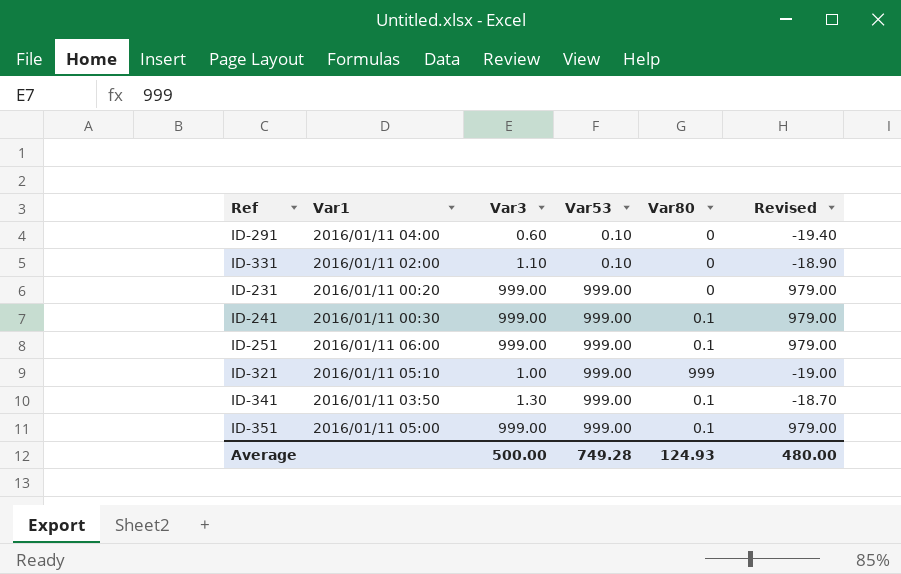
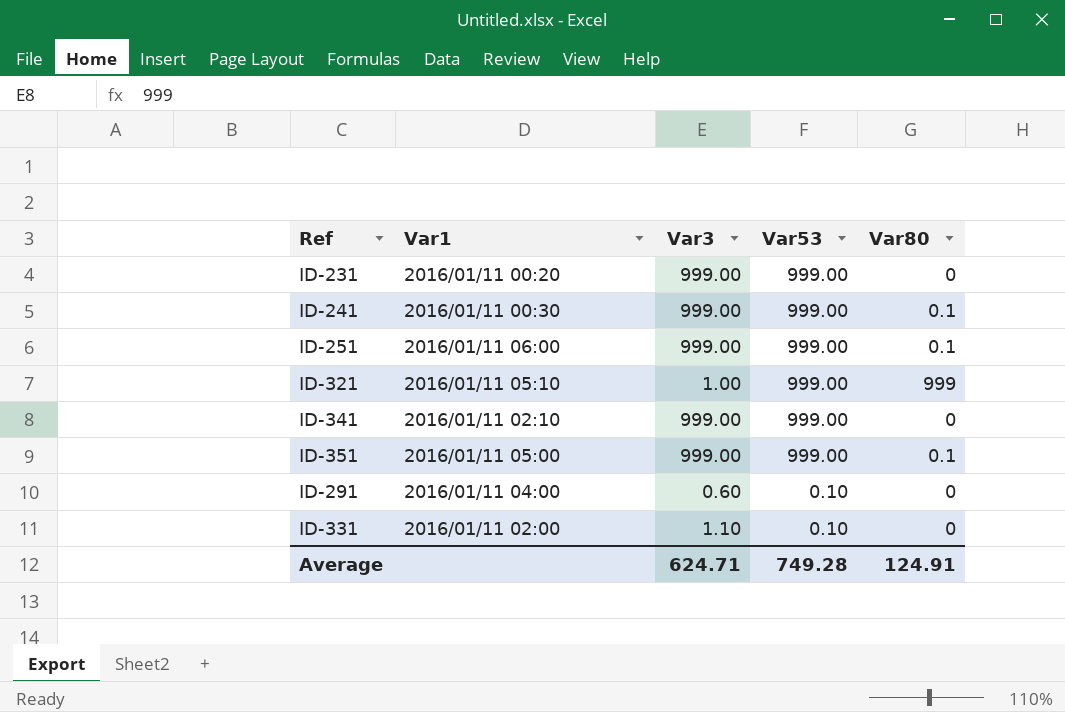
row order: Var53 ascending -> Var53 descending
column Revised | formula: [Var3] - 20 -> none
ID-341 | Var1: 2016/01/11 03:50 -> 2016/01/11 02:10
ID-341 | Var3: 1.30 -> 999.00
ID-341 | Var80: 0.1 -> 0
Average | Var3: 500.00 -> 624.71
Average | Var80: 124.93 -> 124.91

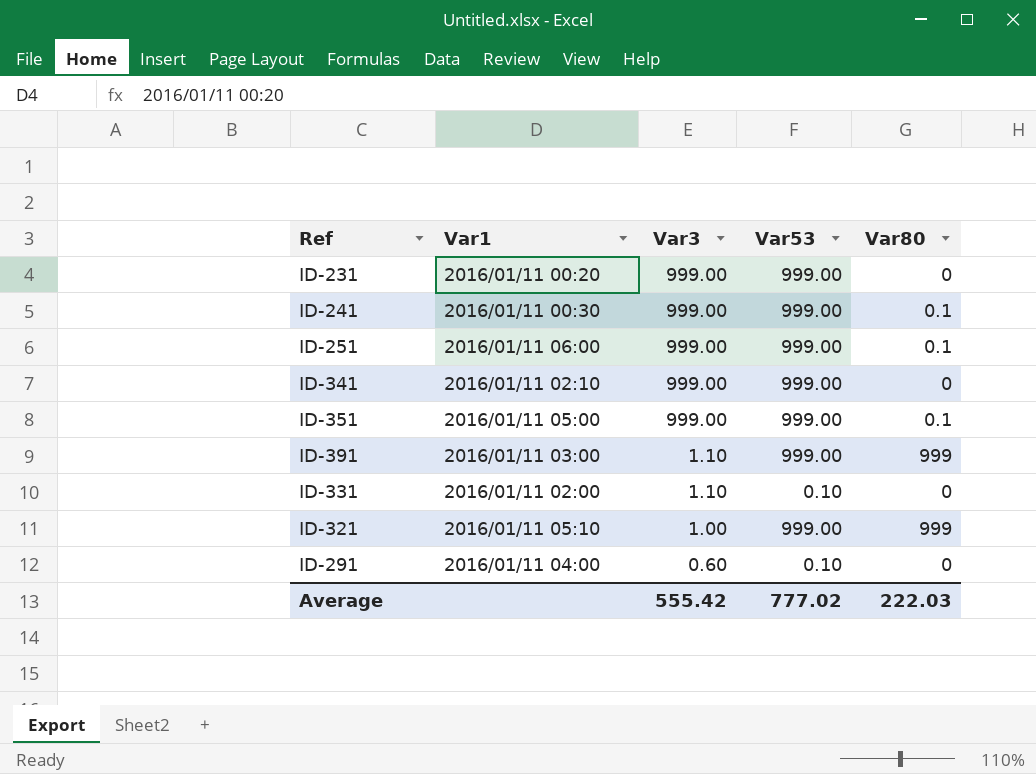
row order: Var53 descending -> Var3 descending
row ID-391: none -> 2016/01/11 03:00 | 1.10 | 999.00 | 999
Average | Var3: 624.71 -> 555.42
Average | Var53: 749.28 -> 777.02
Average | Var80: 124.91 -> 222.03

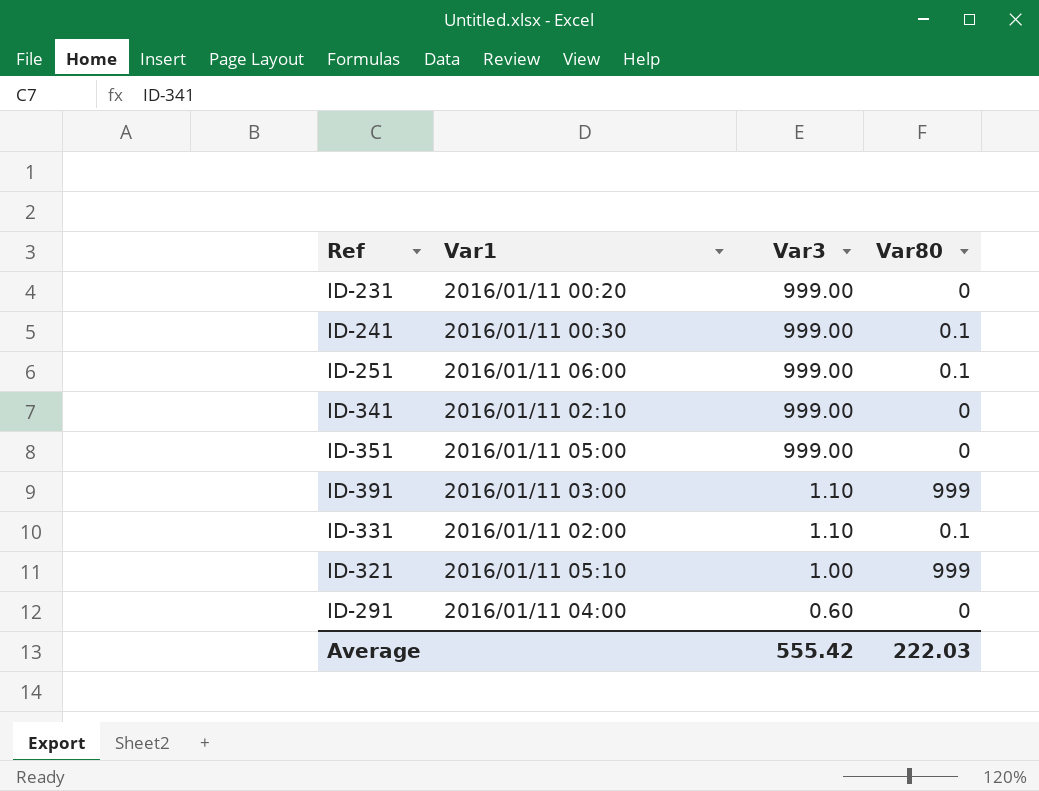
column Var53 | position: 4 -> none
ID-351 | Var80: 0.1 -> 0
ID-331 | Var80: 0 -> 0.1

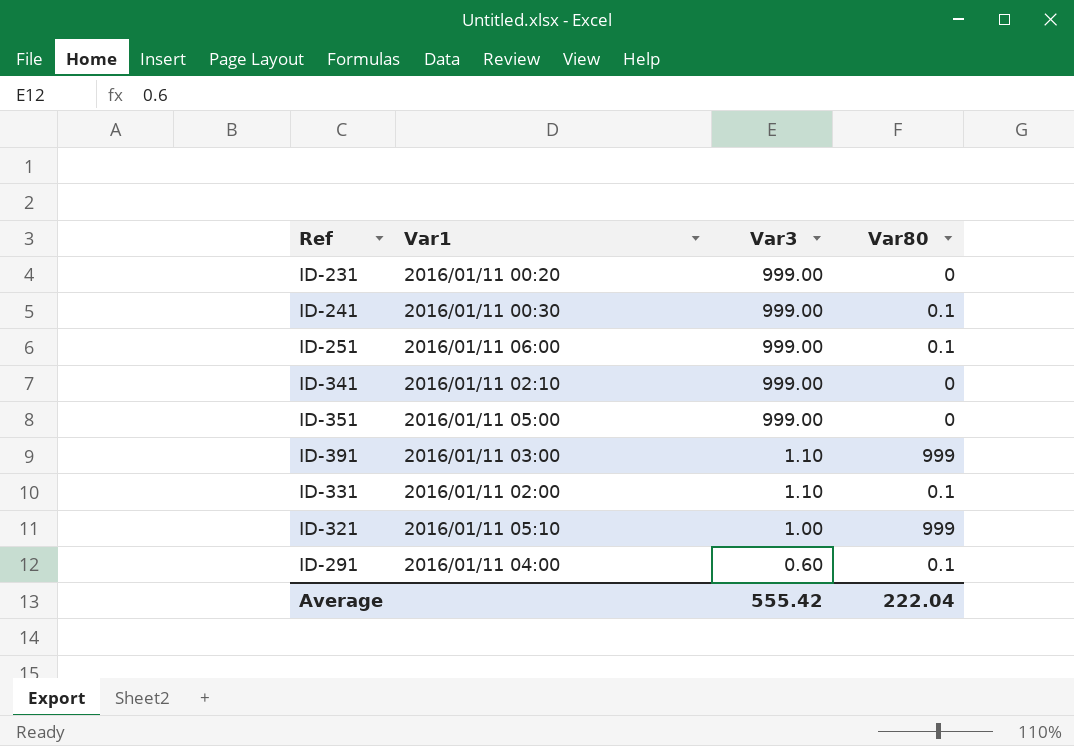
ID-291 | Var80: 0 -> 0.1
Average | Var80: 222.03 -> 222.04

